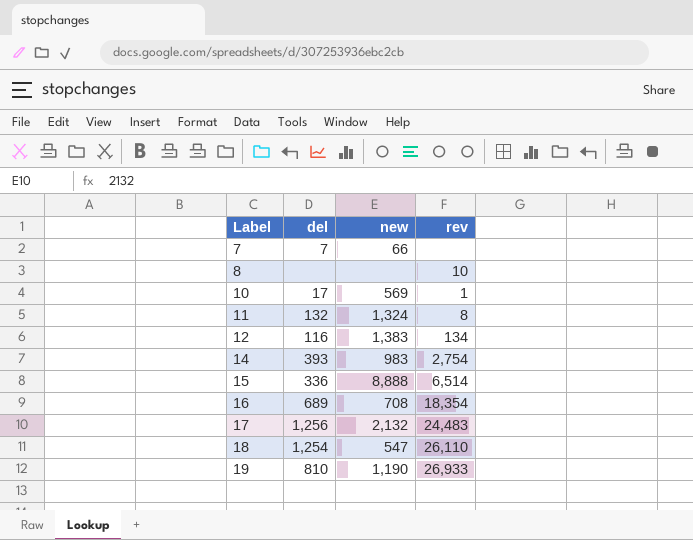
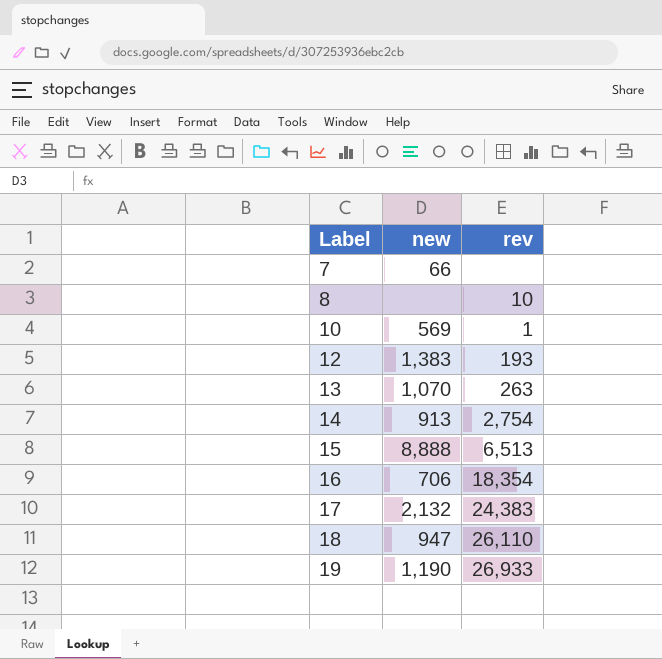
column del | position: 2 -> none
row 11: 132 | 1,324 | 8 -> none
12 | rev: 134 -> 193
row 13: none -> 1,070 | 263
14 | new: 983 -> 913
15 | rev: 6,514 -> 6,513
16 | new: 708 -> 706
17 | rev: 24,483 -> 24,383
18 | new: 547 -> 947

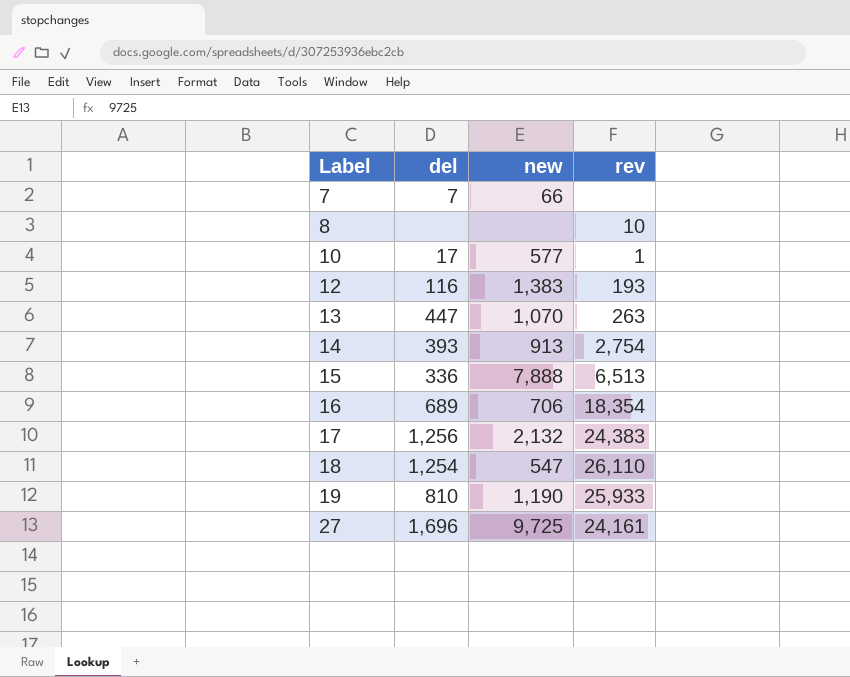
column del | position: none -> 2
10 | new: 569 -> 577
15 | new: 8,888 -> 7,888
18 | new: 947 -> 547
19 | rev: 26,933 -> 25,933
row 27: none -> 1,696 | 9,725 | 24,161

